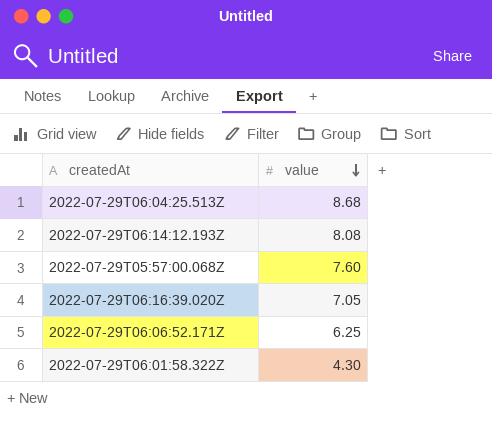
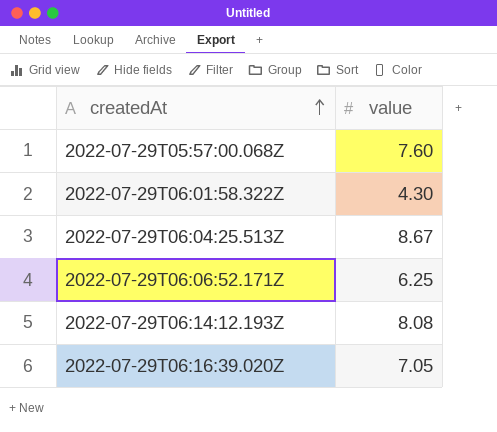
row order: value descending -> createdAt ascending
2022-07-29T06:04:25.513Z | value: 8.68 -> 8.67

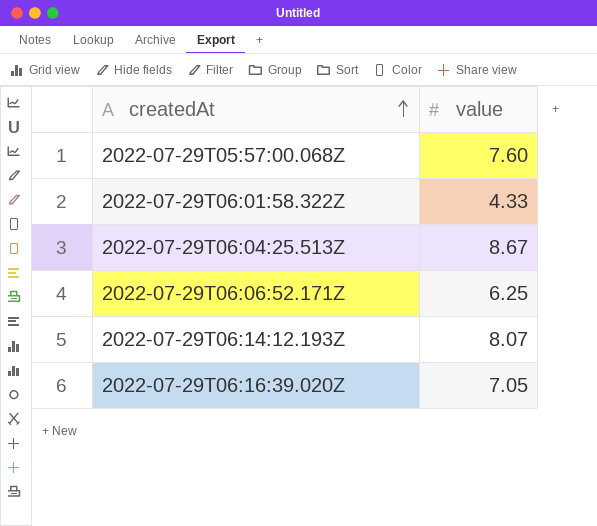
2022-07-29T06:01:58.322Z | value: 4.30 -> 4.33
2022-07-29T06:14:12.193Z | value: 8.08 -> 8.07

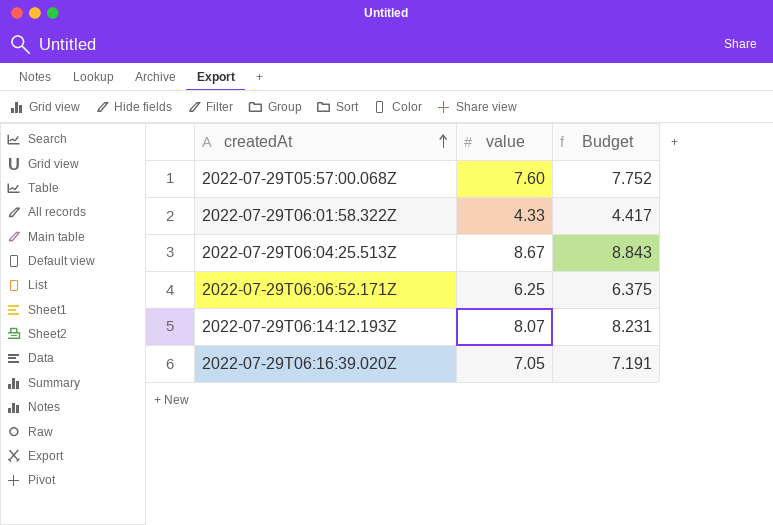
column Budget | formula: none -> [value] * 1.02

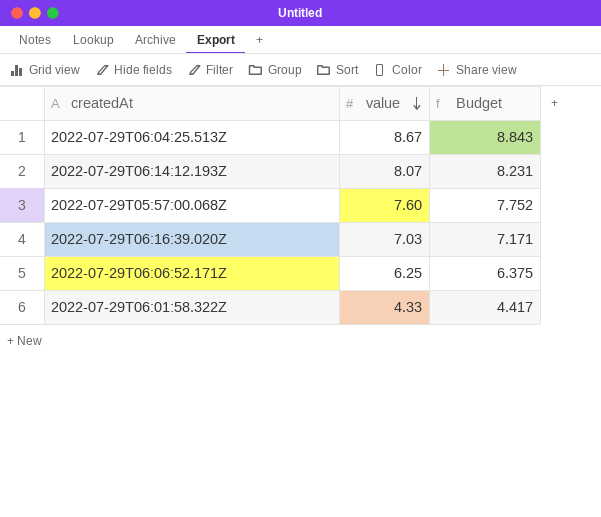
row order: createdAt ascending -> value descending
2022-07-29T06:16:39.020Z | value: 7.05 -> 7.03
2022-07-29T06:16:39.020Z | Budget: 7.191 -> 7.171

